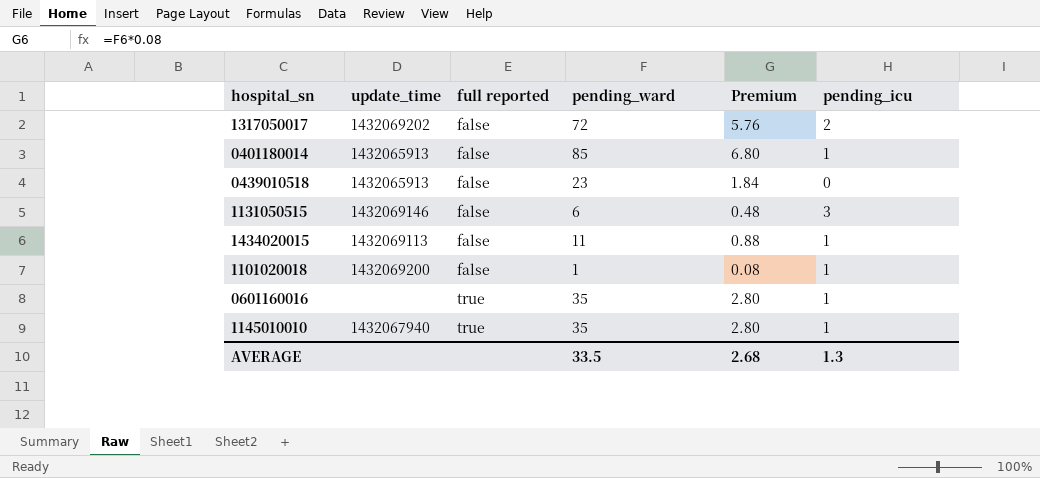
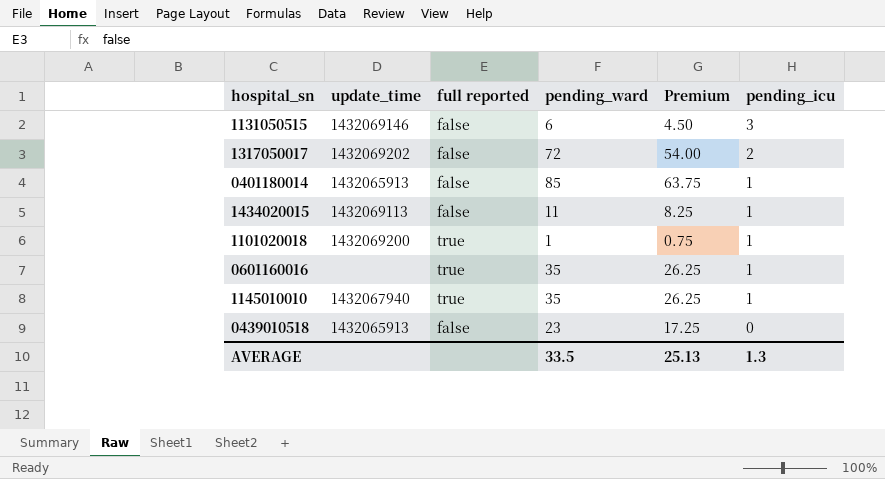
row order: full reported ascending -> pending_icu descending
column Premium | formula: [pending_ward] * 0.08 -> [pending_ward] * 0.75
1101020018 | full reported: false -> true
AVERAGE | Premium: 2.68 -> 25.13

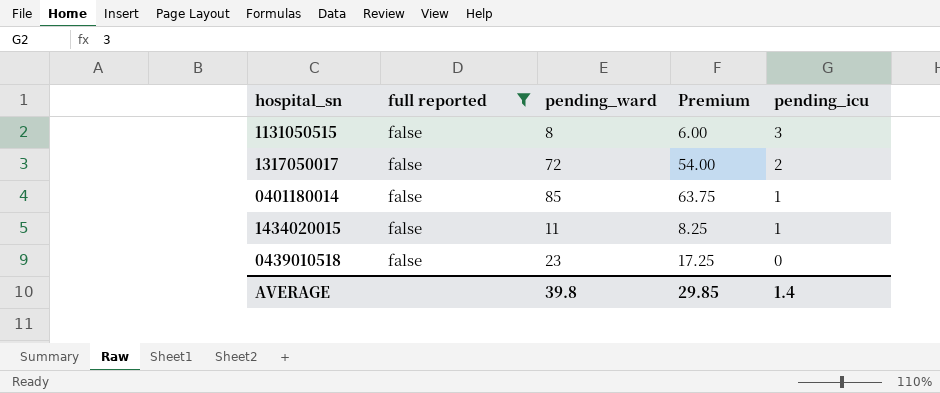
filter: none -> full reported = false
column update_time | position: 2 -> none
1131050515 | pending_ward: 6 -> 8
1131050515 | Premium: 4.50 -> 6.00
AVERAGE | pending_ward: 33.5 -> 39.8
AVERAGE | Premium: 25.13 -> 29.85
AVERAGE | pending_icu: 1.3 -> 1.4

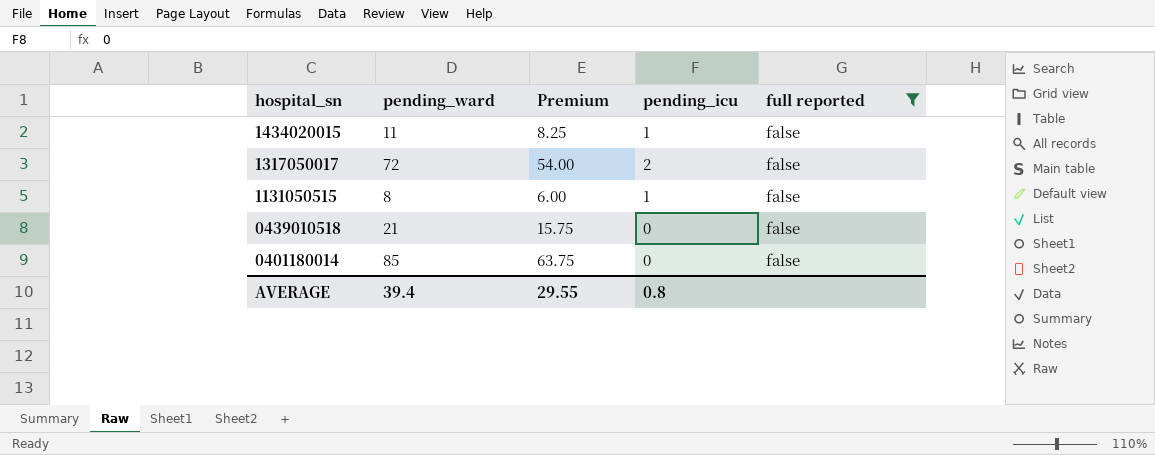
row order: pending_icu descending -> hospital_sn descending
column full reported | position: 2 -> 5
1131050515 | pending_icu: 3 -> 1
0439010518 | pending_ward: 23 -> 21
0439010518 | Premium: 17.25 -> 15.75
0401180014 | pending_icu: 1 -> 0
AVERAGE | pending_ward: 39.8 -> 39.4
AVERAGE | Premium: 29.85 -> 29.55
AVERAGE | pending_icu: 1.4 -> 0.8

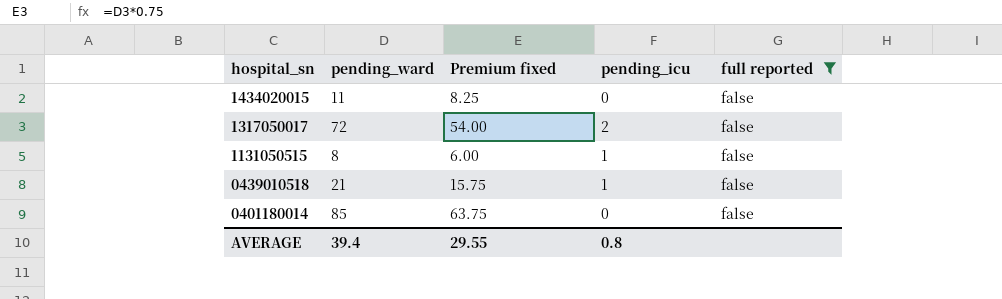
column name: Premium -> Premium fixed
1434020015 | pending_icu: 1 -> 0
0439010518 | pending_icu: 0 -> 1

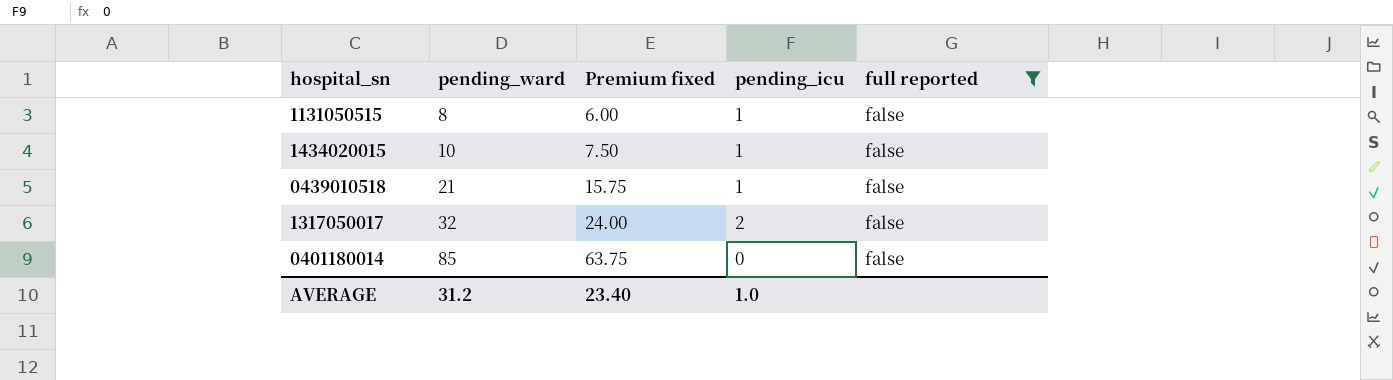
row order: hospital_sn descending -> pending_ward ascending
1434020015 | pending_ward: 11 -> 10
1434020015 | Premium fixed: 8.25 -> 7.50
1434020015 | pending_icu: 0 -> 1
1317050017 | pending_ward: 72 -> 32
1317050017 | Premium fixed: 54.00 -> 24.00
AVERAGE | pending_ward: 39.4 -> 31.2
AVERAGE | Premium fixed: 29.55 -> 23.40
AVERAGE | pending_icu: 0.8 -> 1.0

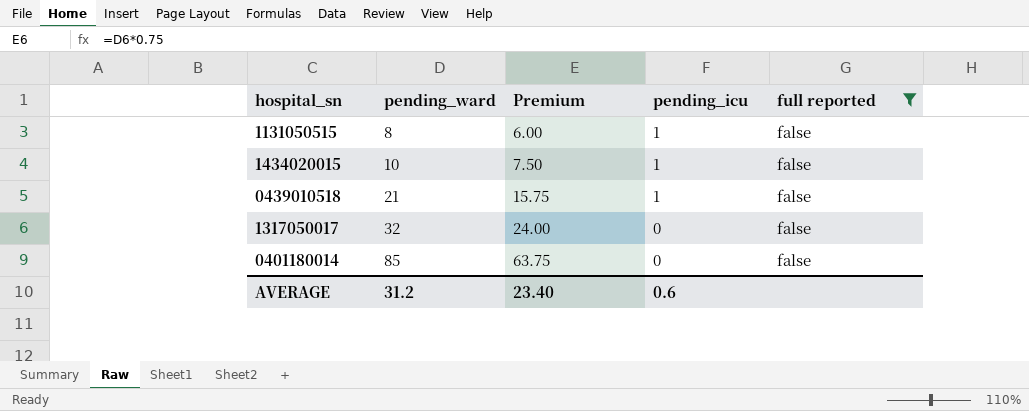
column name: Premium fixed -> Premium
1317050017 | pending_icu: 2 -> 0
AVERAGE | pending_icu: 1.0 -> 0.6

